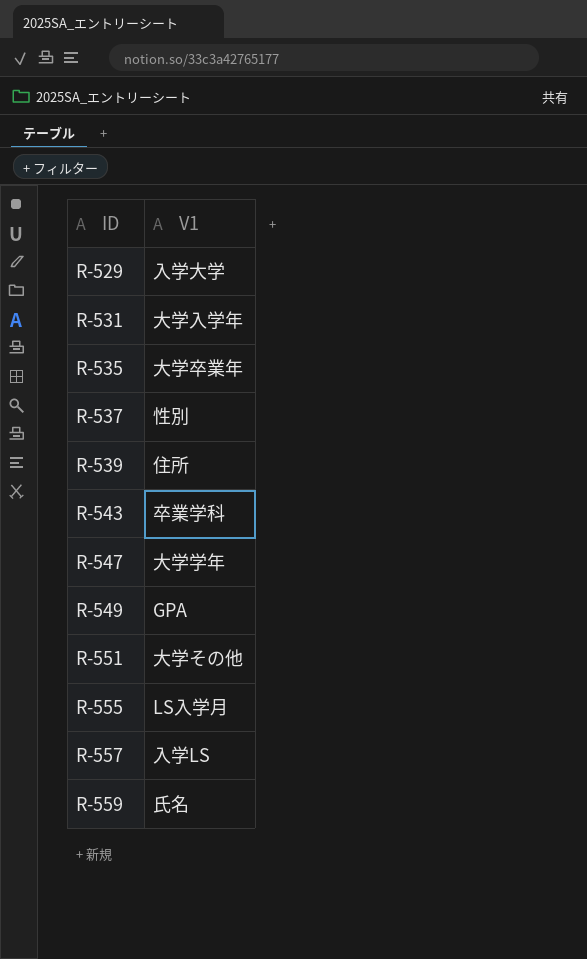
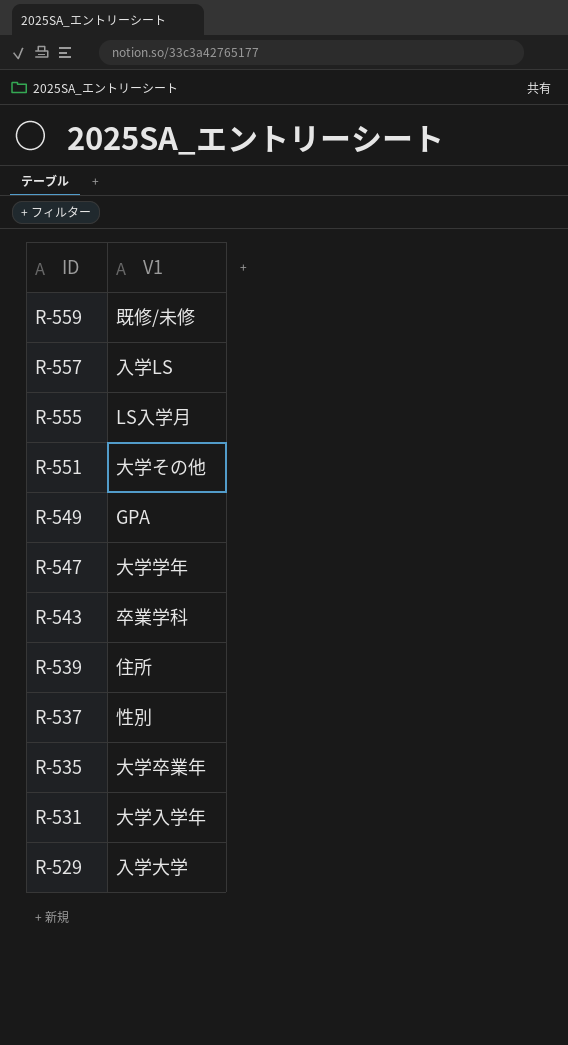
row order: ID ascending -> ID descending
R-559 | V1: 氏名 -> 既修/未修

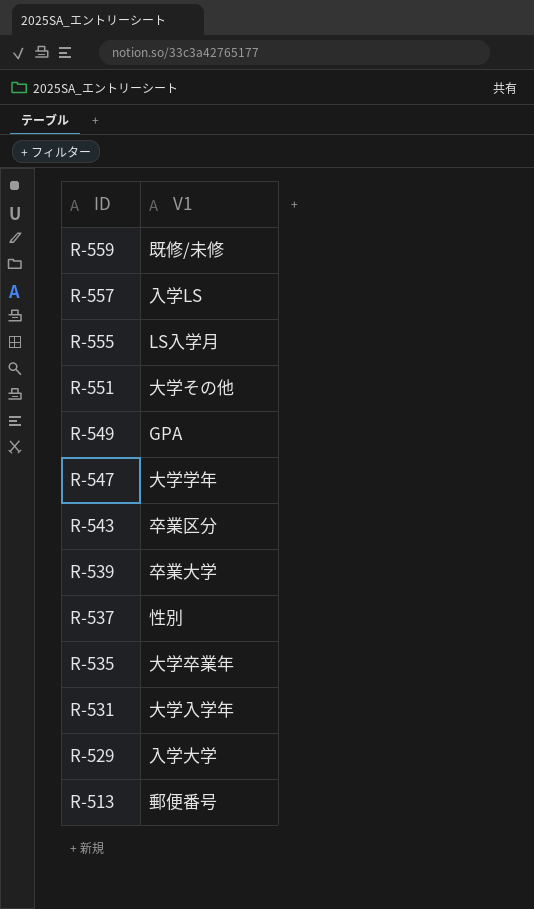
R-543 | V1: 卒業学科 -> 卒業区分
R-539 | V1: 住所 -> 卒業大学
row R-513: none -> 郵便番号

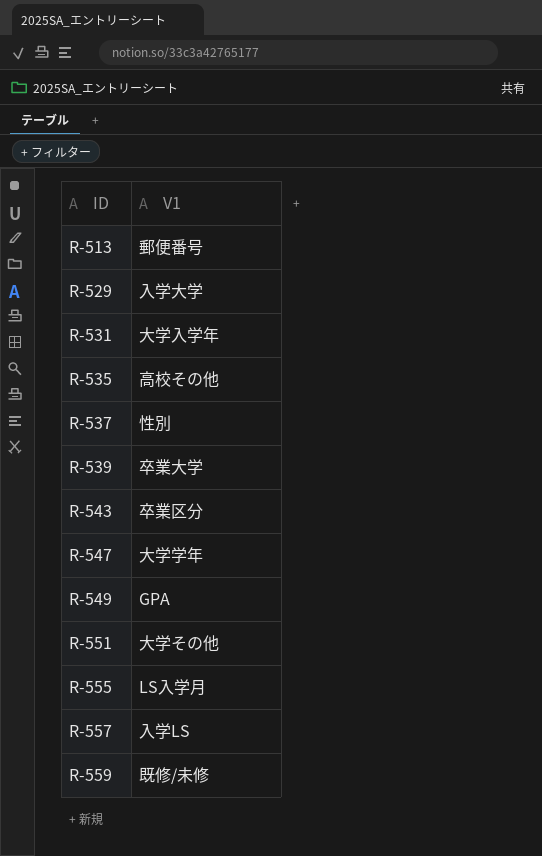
row order: ID descending -> ID ascending
R-535 | V1: 大学卒業年 -> 高校その他

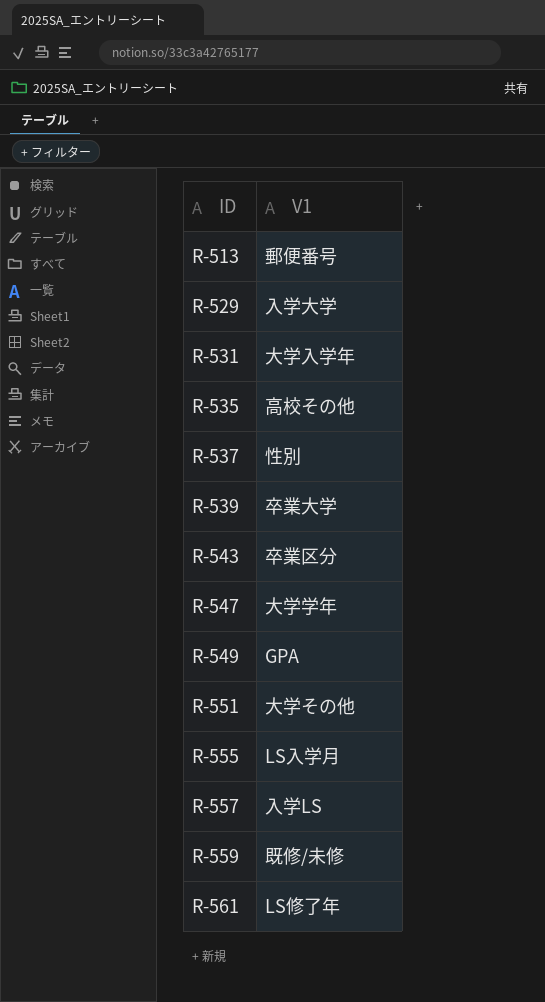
row R-561: none -> LS修了年

